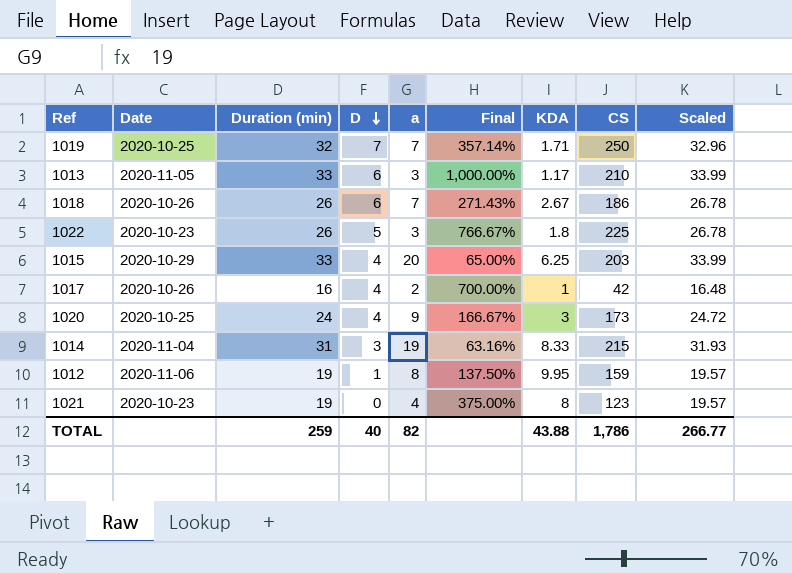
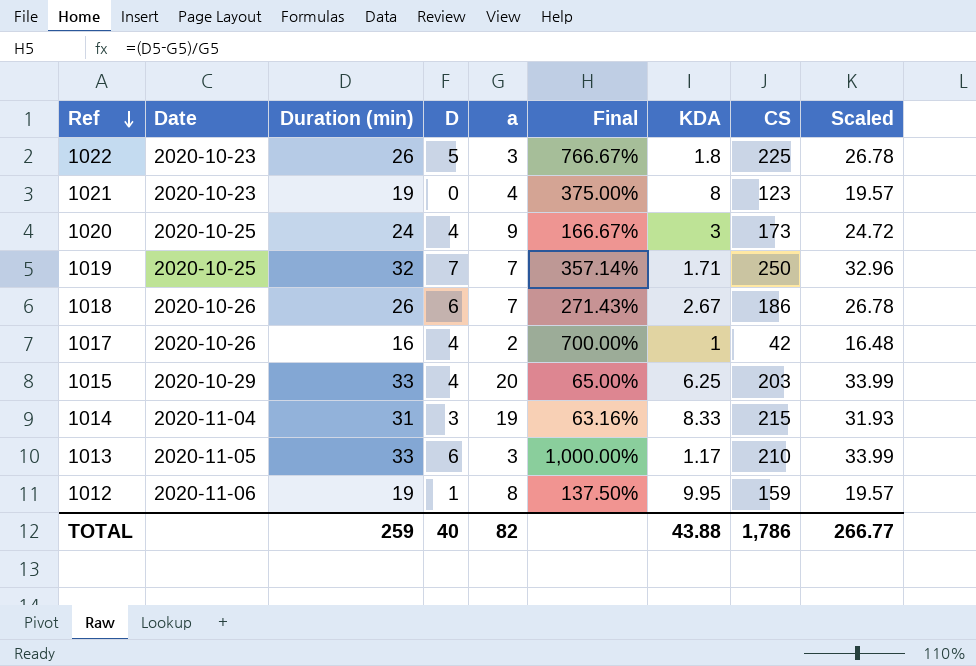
row order: D descending -> Ref descending

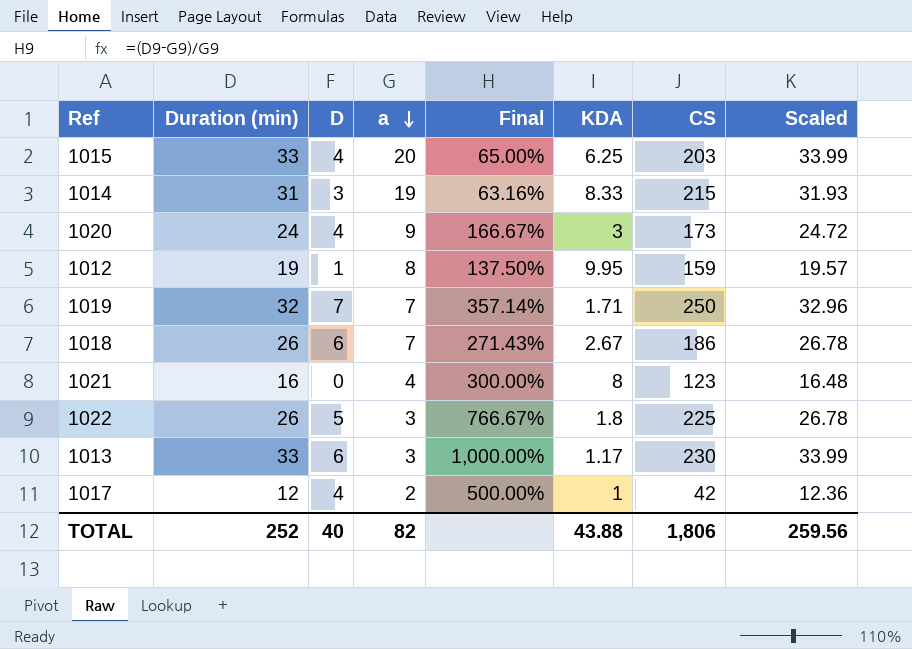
row order: Ref descending -> a descending
column Date | position: 2 -> none
1021 | Duration (min): 19 -> 16
1021 | Final: 375.00% -> 300.00%
1021 | Scaled: 19.57 -> 16.48
1013 | CS: 210 -> 230
1017 | Duration (min): 16 -> 12
1017 | Final: 700.00% -> 500.00%
1017 | Scaled: 16.48 -> 12.36
TOTAL | Duration (min): 259 -> 252
TOTAL | CS: 1,786 -> 1,806
TOTAL | Scaled: 266.77 -> 259.56

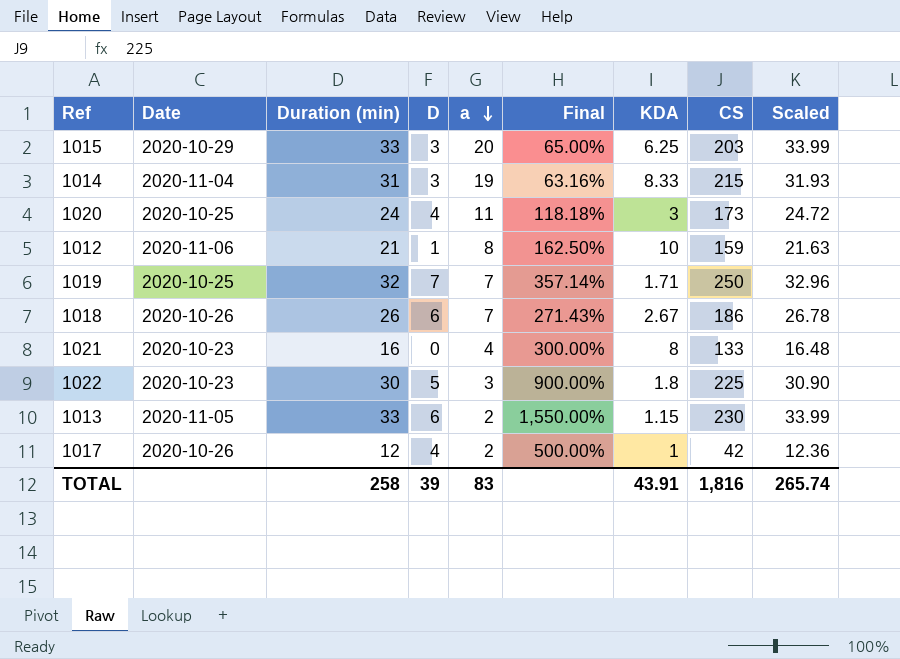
column Date | position: none -> 2
1015 | D: 4 -> 3
1020 | a: 9 -> 11
1020 | Final: 166.67% -> 118.18%
1012 | Duration (min): 19 -> 21
1012 | Final: 137.50% -> 162.50%
1012 | KDA: 9.95 -> 10
1012 | Scaled: 19.57 -> 21.63
1021 | CS: 123 -> 133
1022 | Duration (min): 26 -> 30
1022 | Final: 766.67% -> 900.00%
1022 | Scaled: 26.78 -> 30.90
1013 | a: 3 -> 2
1013 | Final: 1,000.00% -> 1,550.00%
1013 | KDA: 1.17 -> 1.15
TOTAL | Duration (min): 252 -> 258
TOTAL | D: 40 -> 39
TOTAL | a: 82 -> 83
TOTAL | KDA: 43.88 -> 43.91
TOTAL | CS: 1,806 -> 1,816
TOTAL | Scaled: 259.56 -> 265.74

